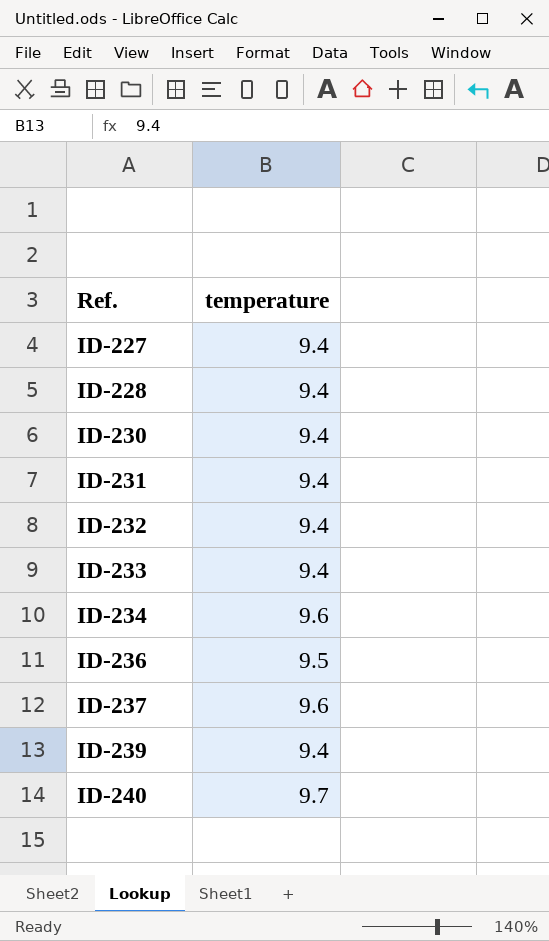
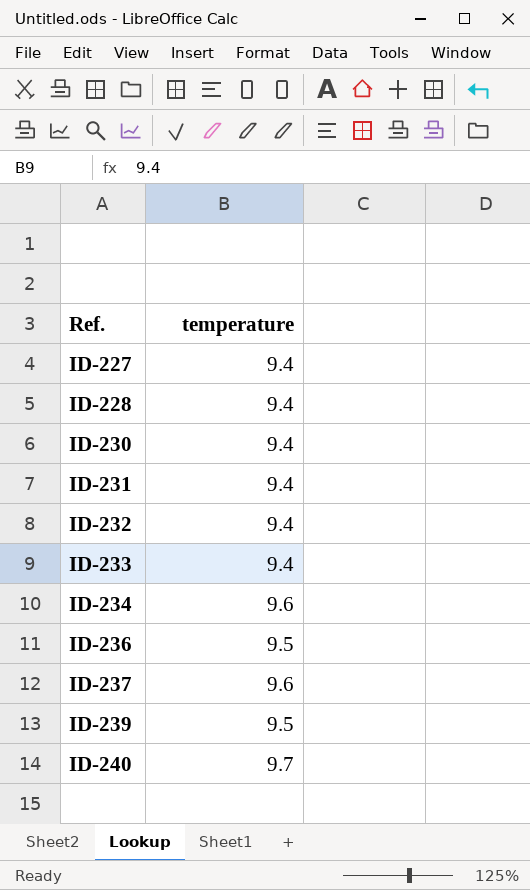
ID-239 | temperature: 9.4 -> 9.5

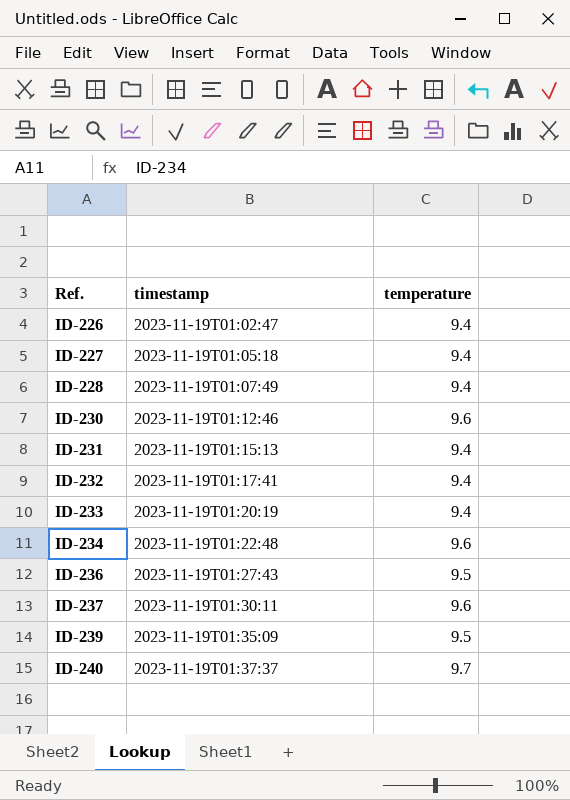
column timestamp | position: none -> 2
row ID-226: none -> 2023-11-19T01:02:47 | 9.4
ID-230 | temperature: 9.4 -> 9.6

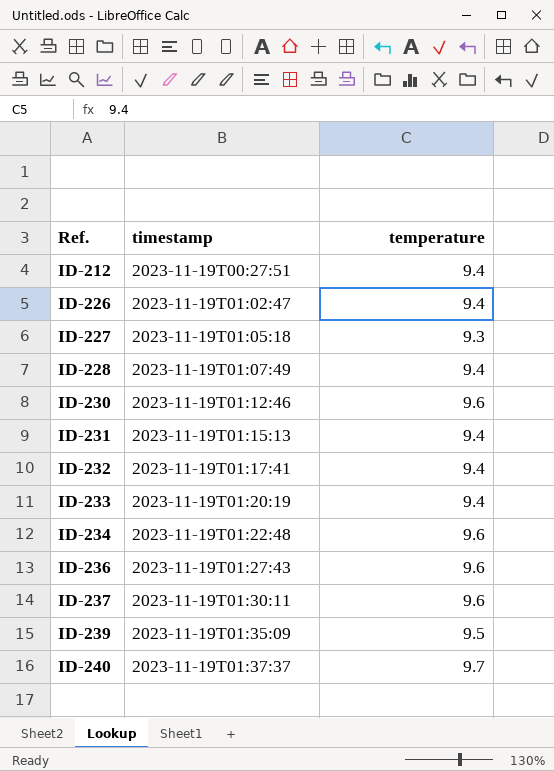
row ID-212: none -> 2023-11-19T00:27:51 | 9.4
ID-227 | temperature: 9.4 -> 9.3
ID-236 | temperature: 9.5 -> 9.6

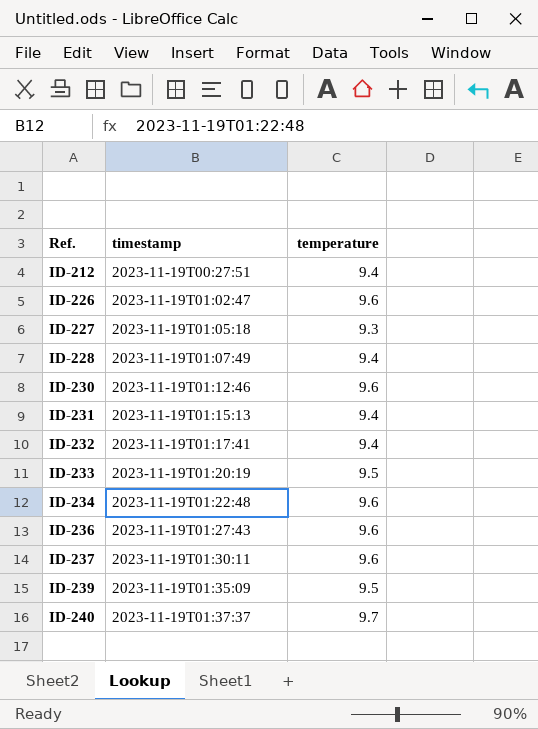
ID-226 | temperature: 9.4 -> 9.6
ID-233 | temperature: 9.4 -> 9.5

